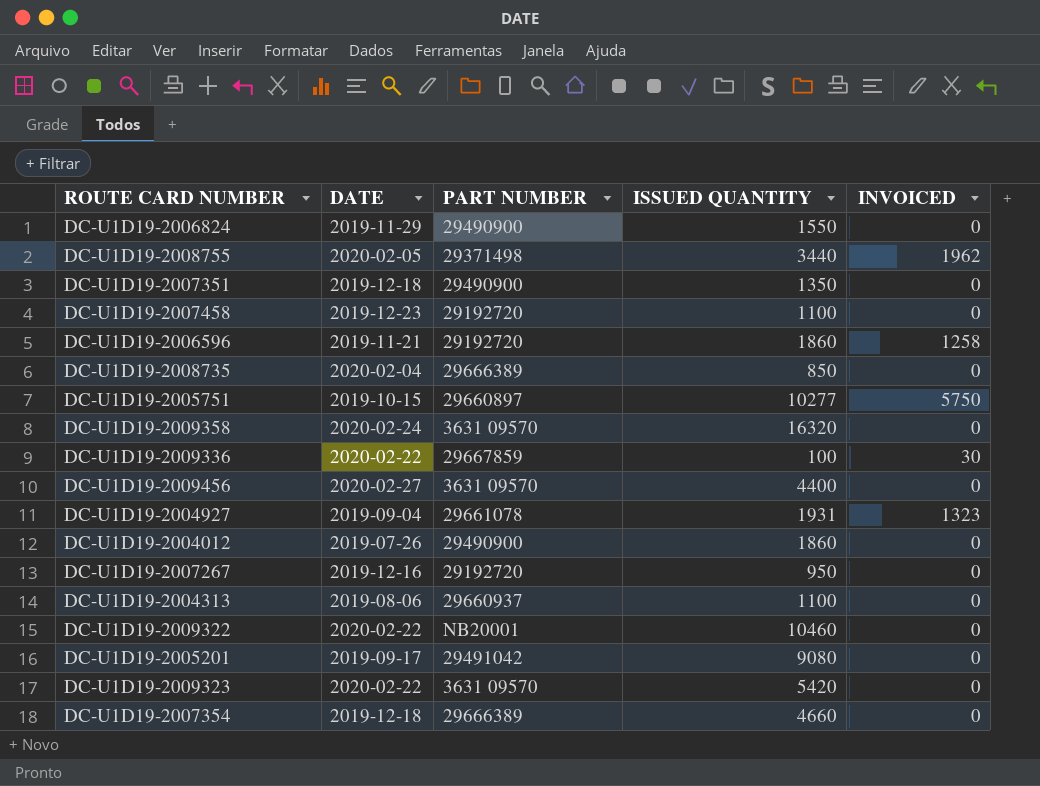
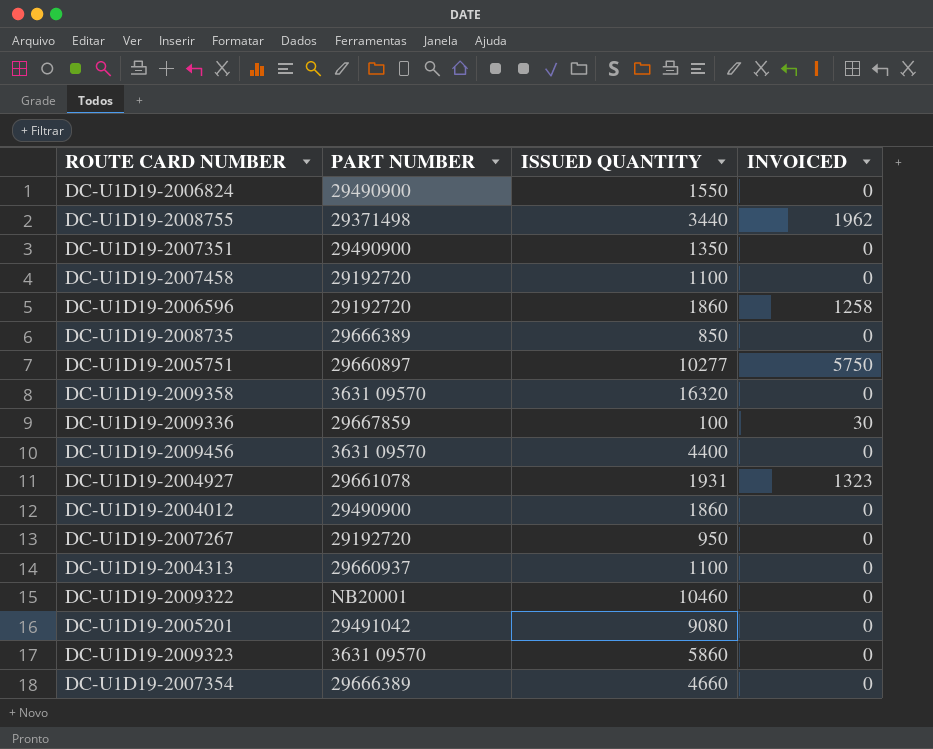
column DATE | position: 2 -> none
DC-U1D19-2009323 | ISSUED QUANTITY: 5420 -> 5860

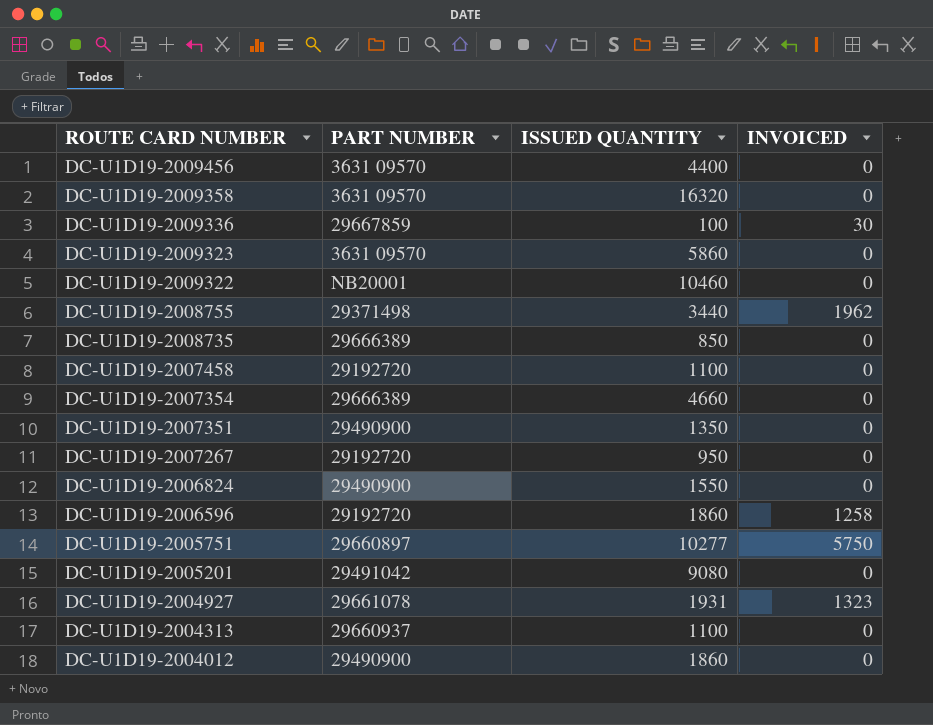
row order: none -> ROUTE CARD NUMBER descending

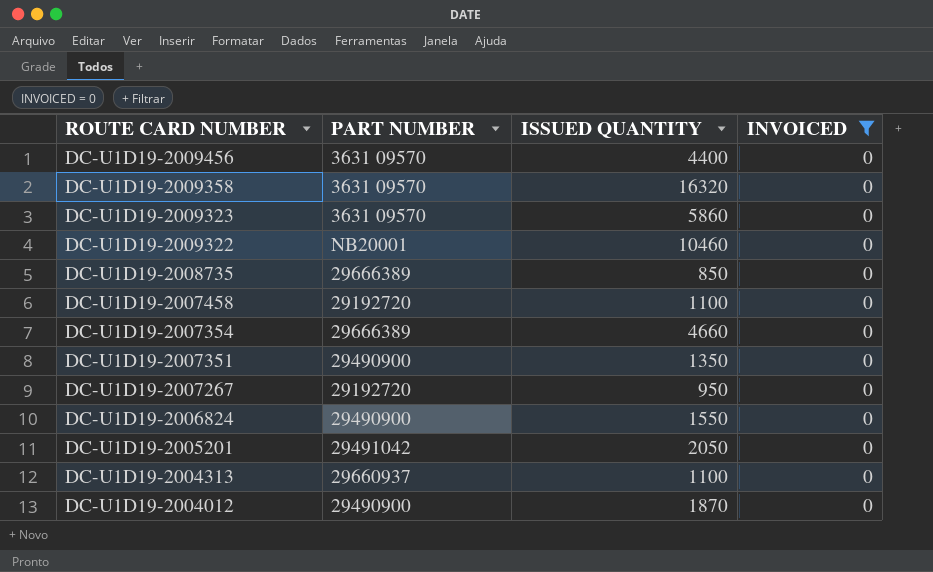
filter: none -> INVOICED = 0
DC-U1D19-2005201 | ISSUED QUANTITY: 9080 -> 2050
DC-U1D19-2004012 | ISSUED QUANTITY: 1860 -> 1870

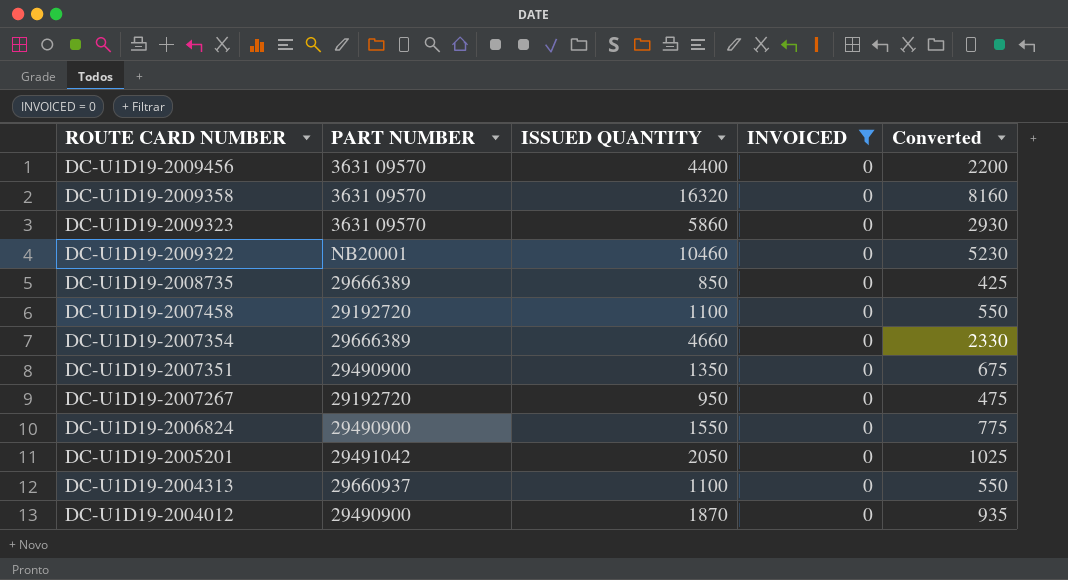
column Converted | formula: none -> [ISSUED QUANTITY] * 0.5

